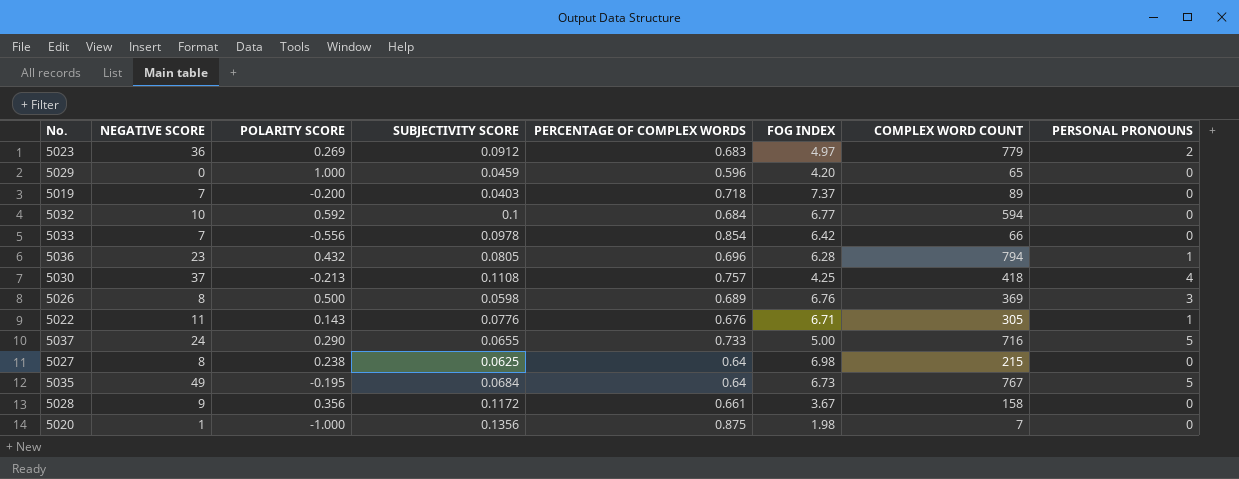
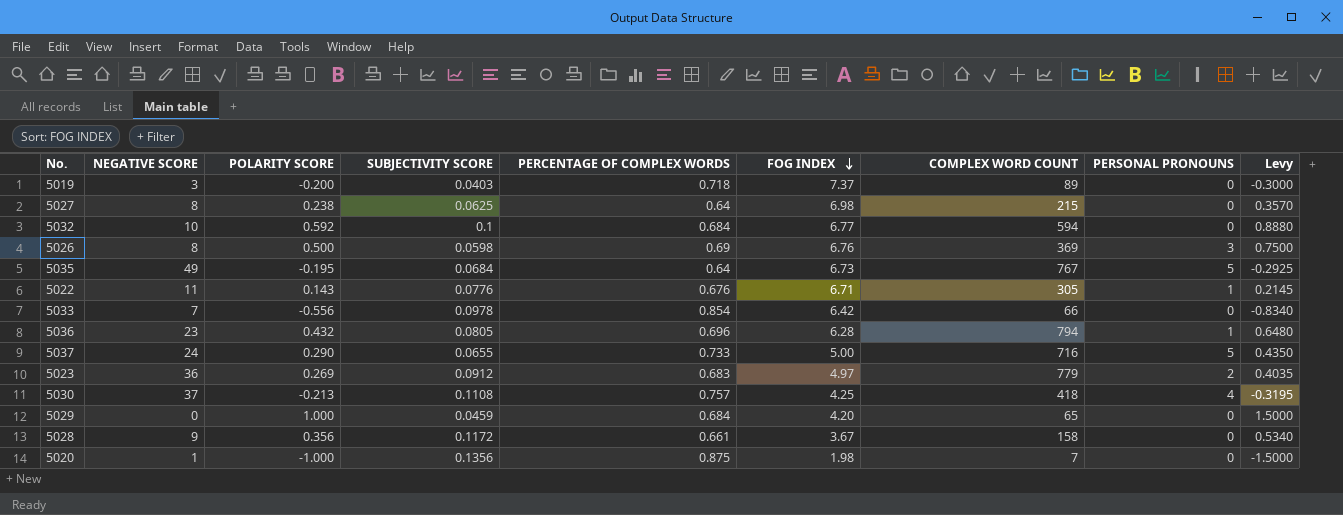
row order: none -> FOG INDEX descending
column Levy | formula: none -> [POLARITY SCORE] * 1.5
5019 | NEGATIVE SCORE: 7 -> 3
5026 | PERCENTAGE OF COMPLEX WORDS: 0.689 -> 0.69
5029 | PERCENTAGE OF COMPLEX WORDS: 0.596 -> 0.684

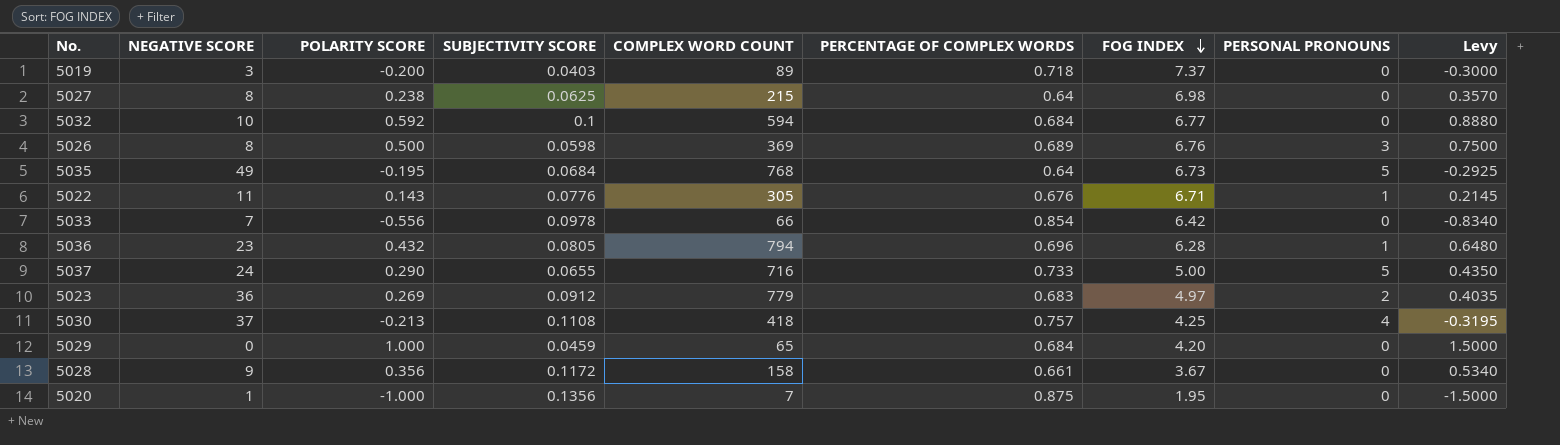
column COMPLEX WORD COUNT | position: 7 -> 5
5026 | PERCENTAGE OF COMPLEX WORDS: 0.69 -> 0.689
5035 | COMPLEX WORD COUNT: 767 -> 768
5020 | FOG INDEX: 1.98 -> 1.95

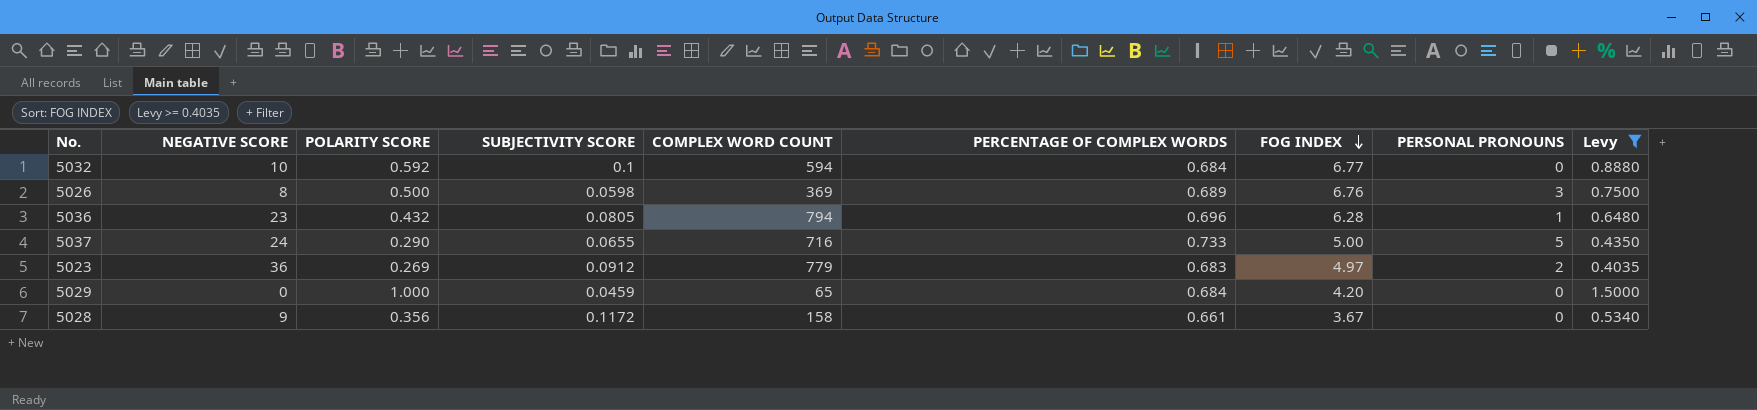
filter: none -> Levy >= 0.4035

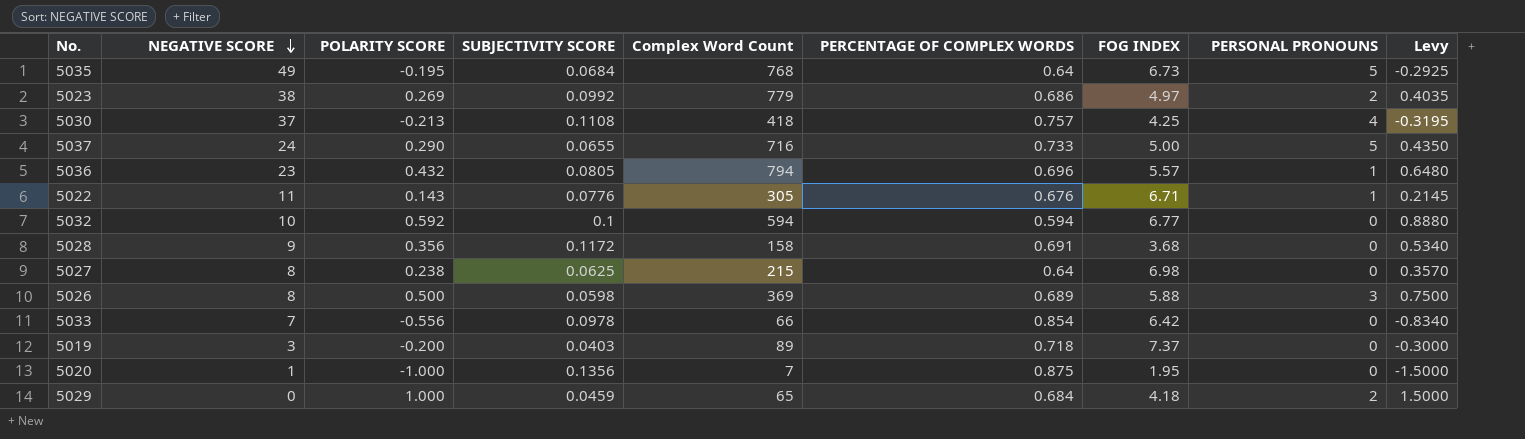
filter: Levy >= 0.4035 -> none
row order: FOG INDEX descending -> NEGATIVE SCORE descending
column name: COMPLEX WORD COUNT -> Complex Word Count
5023 | NEGATIVE SCORE: 36 -> 38
5023 | SUBJECTIVITY SCORE: 0.0912 -> 0.0992
5023 | PERCENTAGE OF COMPLEX WORDS: 0.683 -> 0.686
5036 | FOG INDEX: 6.28 -> 5.57
5032 | PERCENTAGE OF COMPLEX WORDS: 0.684 -> 0.594
5028 | PERCENTAGE OF COMPLEX WORDS: 0.661 -> 0.691
5028 | FOG INDEX: 3.67 -> 3.68
5026 | FOG INDEX: 6.76 -> 5.88
5029 | FOG INDEX: 4.20 -> 4.18
5029 | PERSONAL PRONOUNS: 0 -> 2

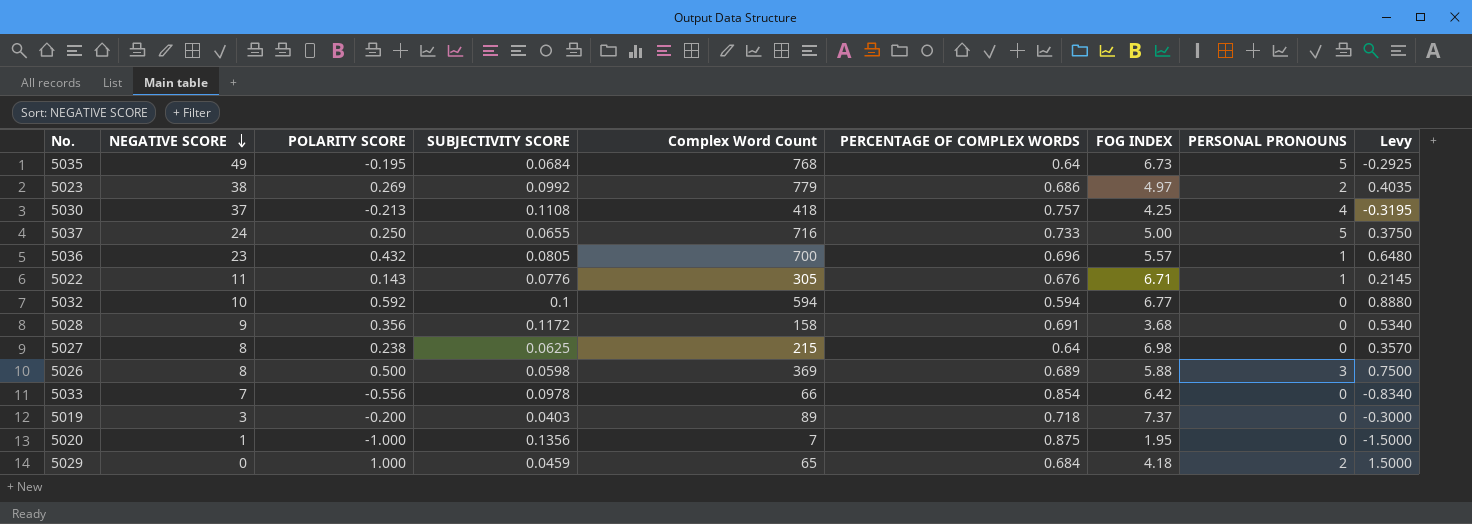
5037 | POLARITY SCORE: 0.290 -> 0.250
5037 | Levy: 0.4350 -> 0.3750
5036 | Complex Word Count: 794 -> 700

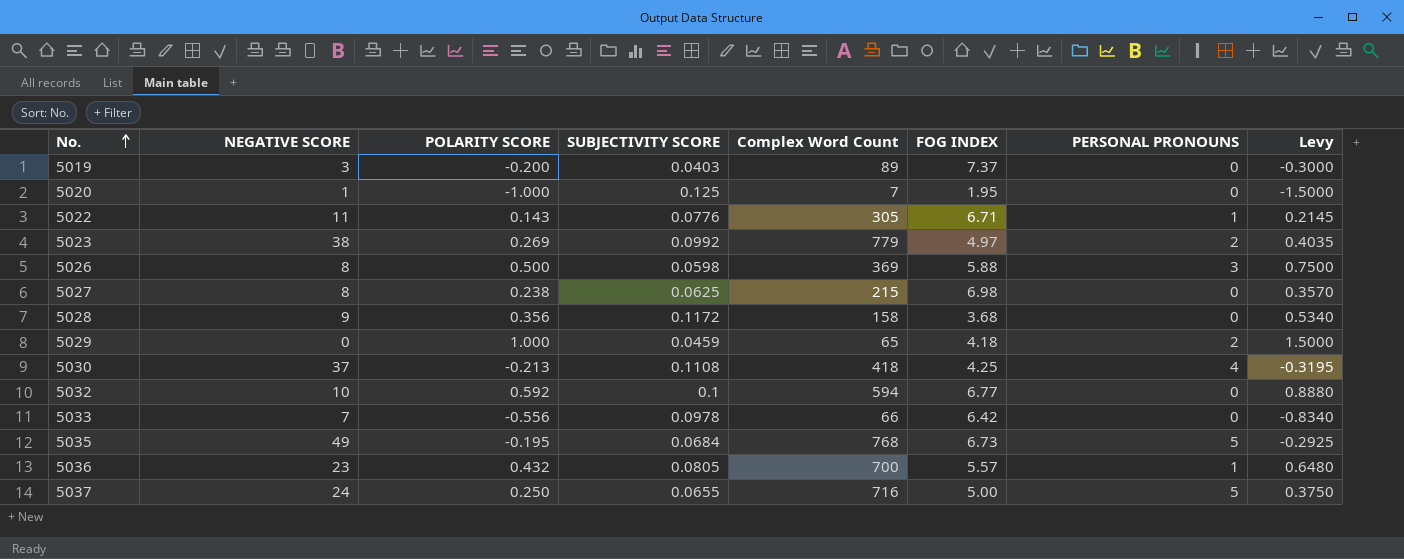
row order: NEGATIVE SCORE descending -> No. ascending
column PERCENTAGE OF COMPLEX WORDS | position: 6 -> none
5020 | SUBJECTIVITY SCORE: 0.1356 -> 0.125

